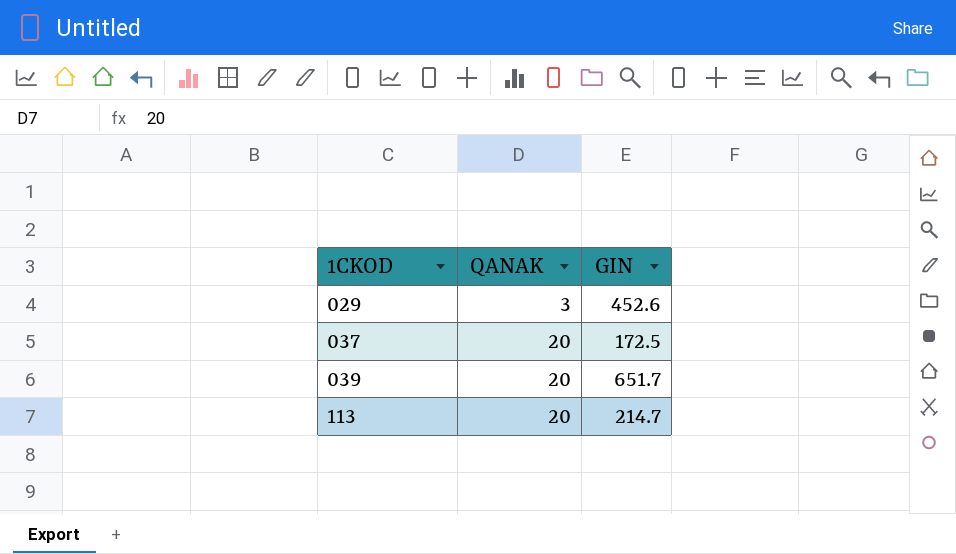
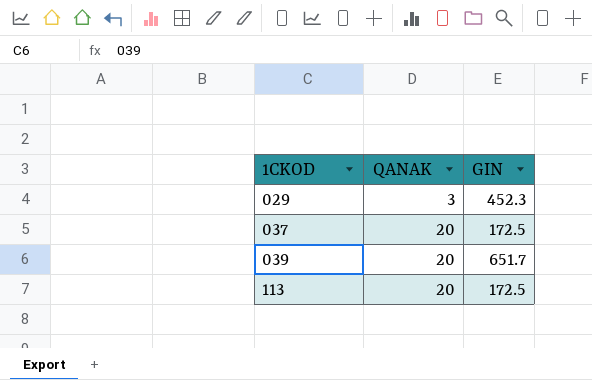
029 | GIN: 452.6 -> 452.3
113 | GIN: 214.7 -> 172.5

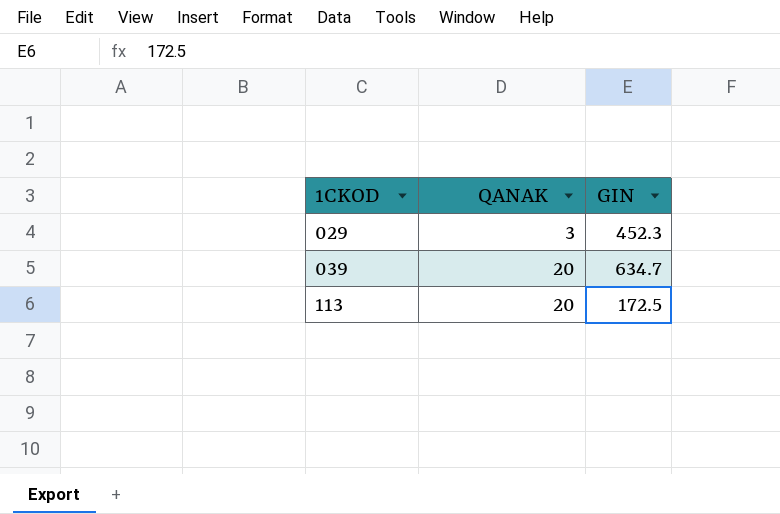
row 037: 20 | 172.5 -> none
039 | GIN: 651.7 -> 634.7

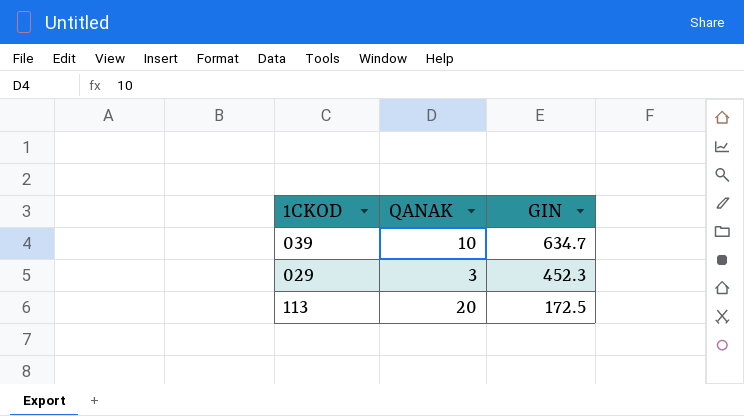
row order: 1CKOD ascending -> GIN descending
039 | QANAK: 20 -> 10

